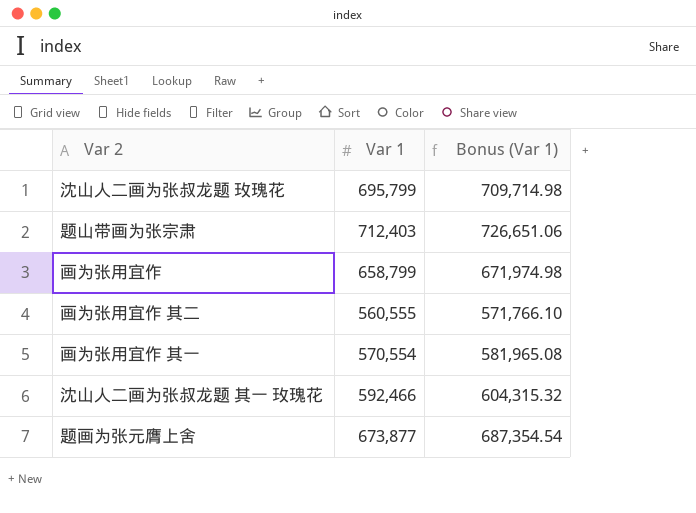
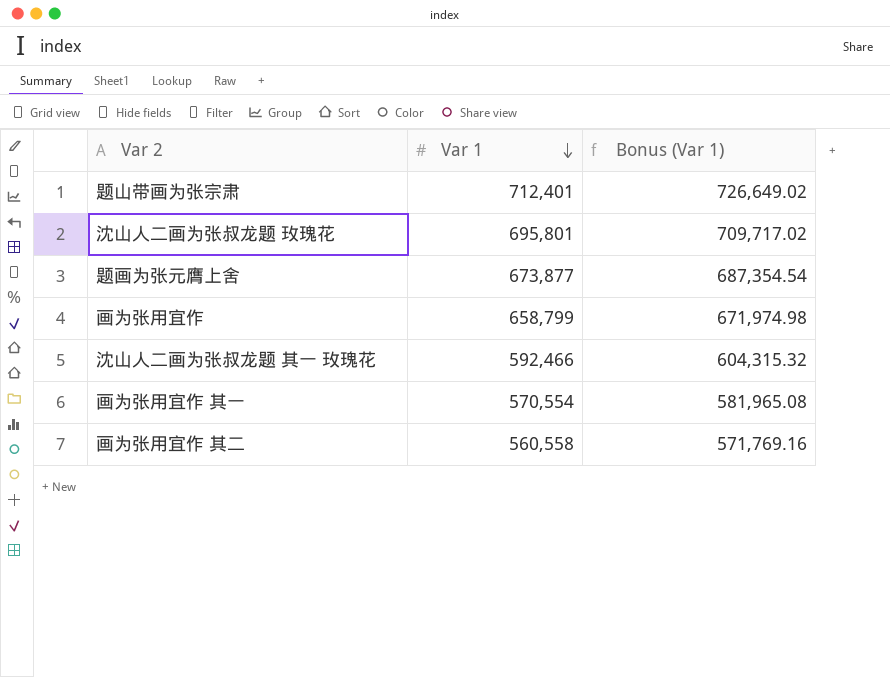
row order: none -> Var 1 descending
题山带画为张宗肃 | Var 1: 712,403 -> 712,401
题山带画为张宗肃 | Bonus (Var 1): 726,651.06 -> 726,649.02
沈山人二画为张叔龙题 玫瑰花 | Var 1: 695,799 -> 695,801
沈山人二画为张叔龙题 玫瑰花 | Bonus (Var 1): 709,714.98 -> 709,717.02
画为张用宜作 其二 | Var 1: 560,555 -> 560,558
画为张用宜作 其二 | Bonus (Var 1): 571,766.10 -> 571,769.16

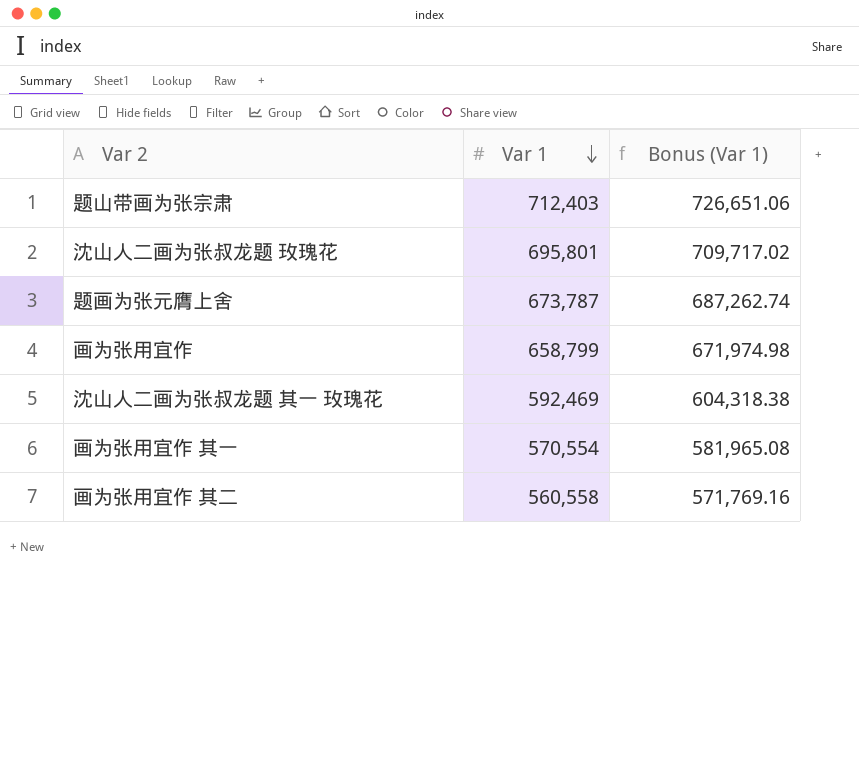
题山带画为张宗肃 | Var 1: 712,401 -> 712,403
题山带画为张宗肃 | Bonus (Var 1): 726,649.02 -> 726,651.06
题画为张元膺上舍 | Var 1: 673,877 -> 673,787
题画为张元膺上舍 | Bonus (Var 1): 687,354.54 -> 687,262.74
沈山人二画为张叔龙题 其一 玫瑰花 | Var 1: 592,466 -> 592,469
沈山人二画为张叔龙题 其一 玫瑰花 | Bonus (Var 1): 604,315.32 -> 604,318.38

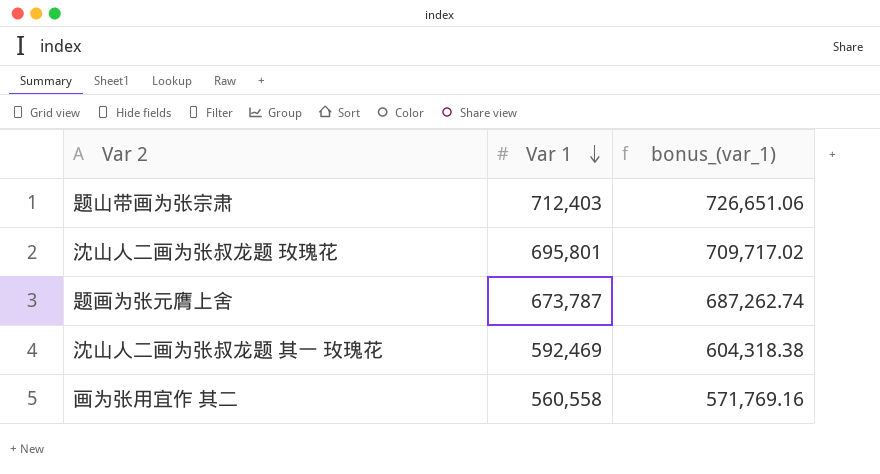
column name: Bonus (Var 1) -> bonus_(var_1)
row 画为张用宜作: 658,799 | 671,974.98 -> none
row 画为张用宜作 其一: 570,554 | 581,965.08 -> none

